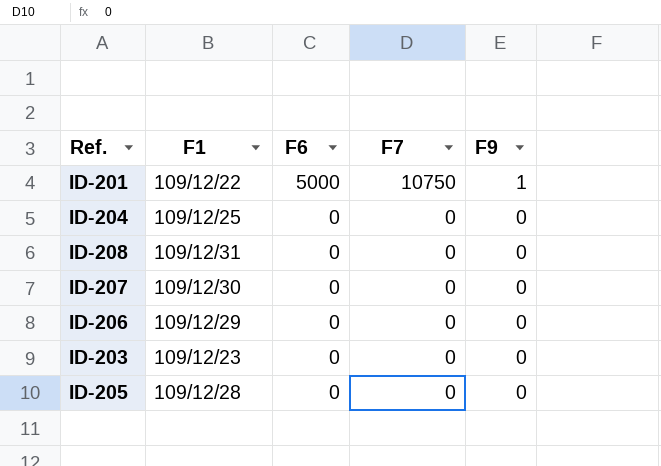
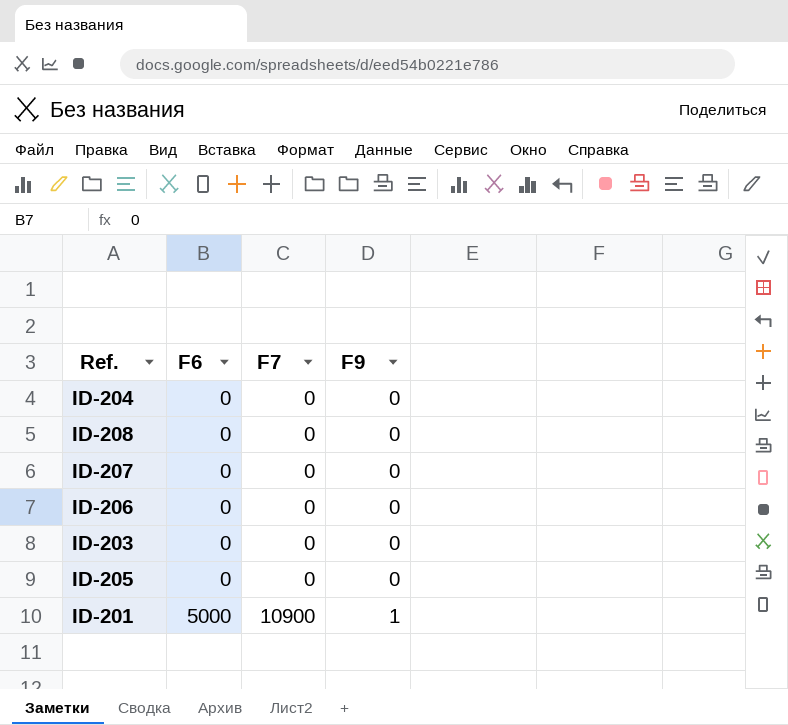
row order: F6 descending -> F6 ascending
column F1 | position: 2 -> none
ID-201 | F7: 10750 -> 10900

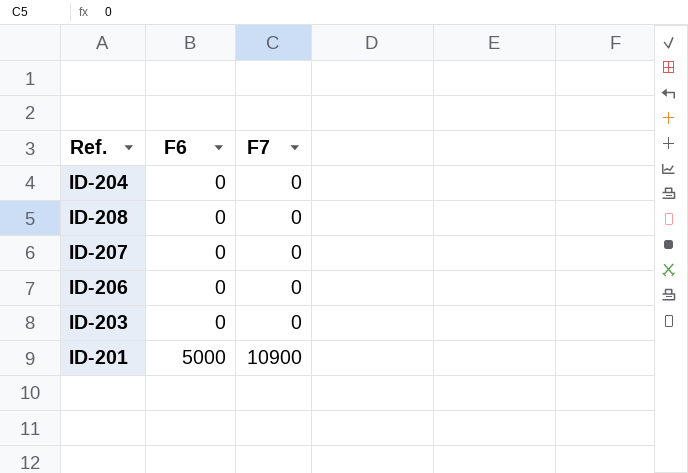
column F9 | position: 4 -> none
row ID-205: 0 | 0 | 0 -> none

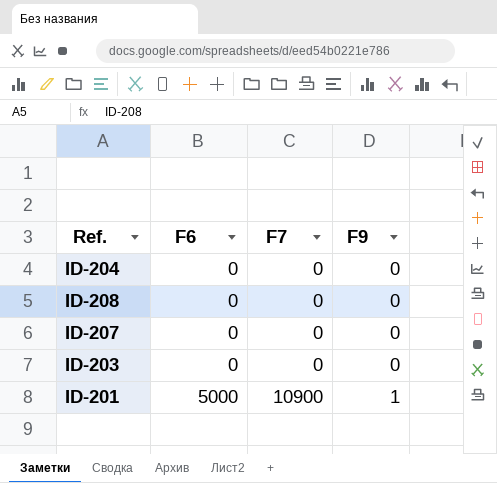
column F9 | position: none -> 4
row ID-206: 0 | 0 -> none

